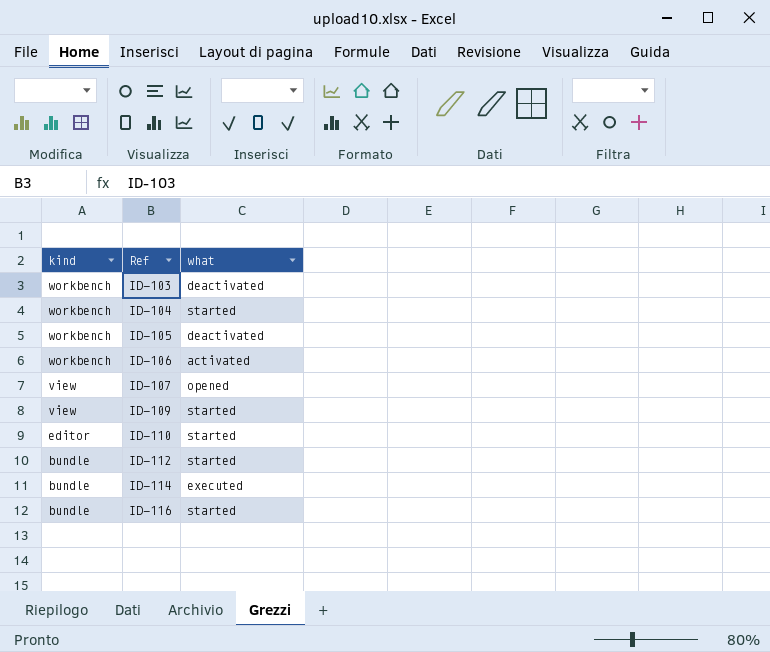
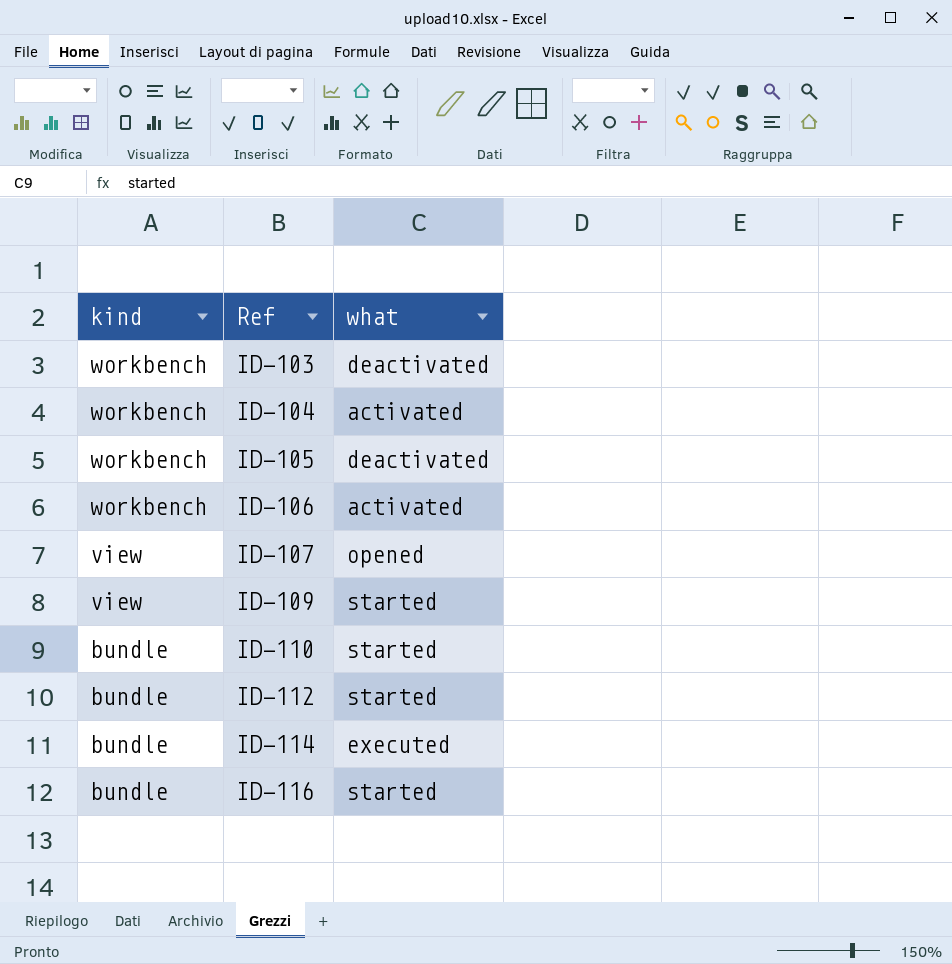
ID-104 | what: started -> activated
ID-110 | kind: editor -> bundle

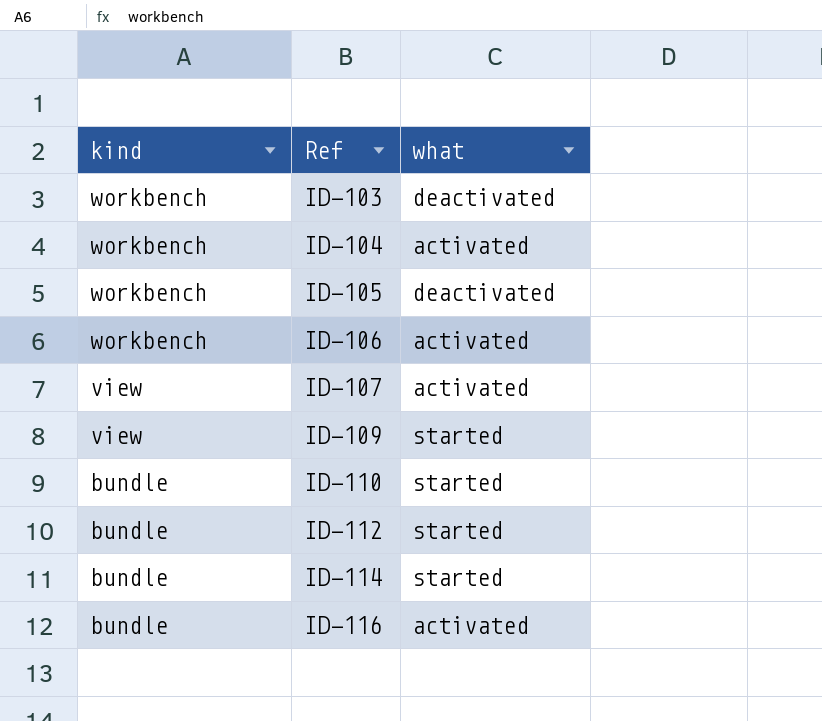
ID-107 | what: opened -> activated
ID-114 | what: executed -> started
ID-116 | what: started -> activated

